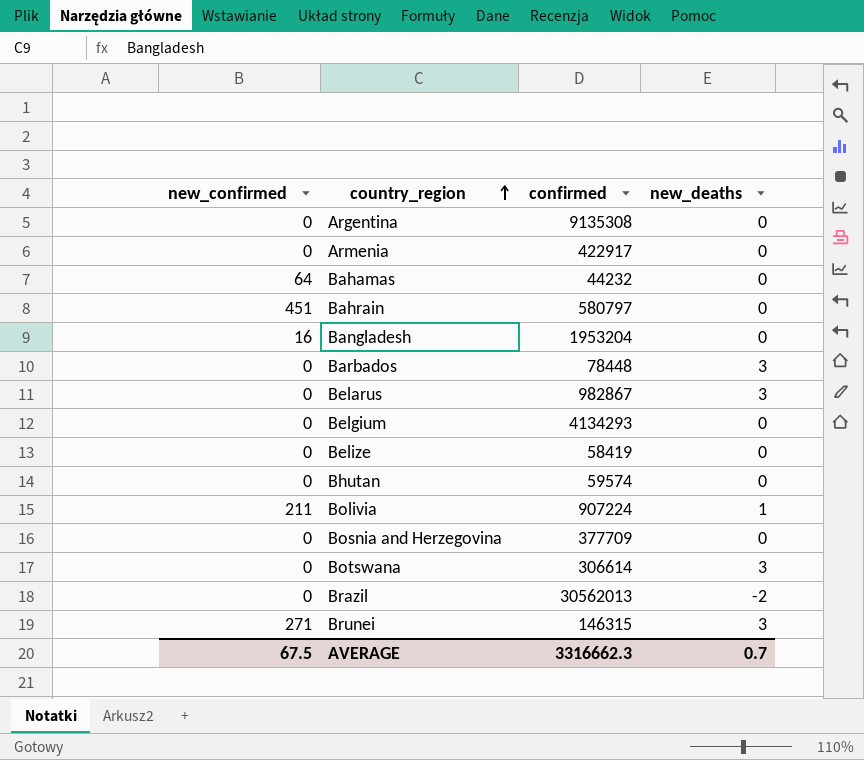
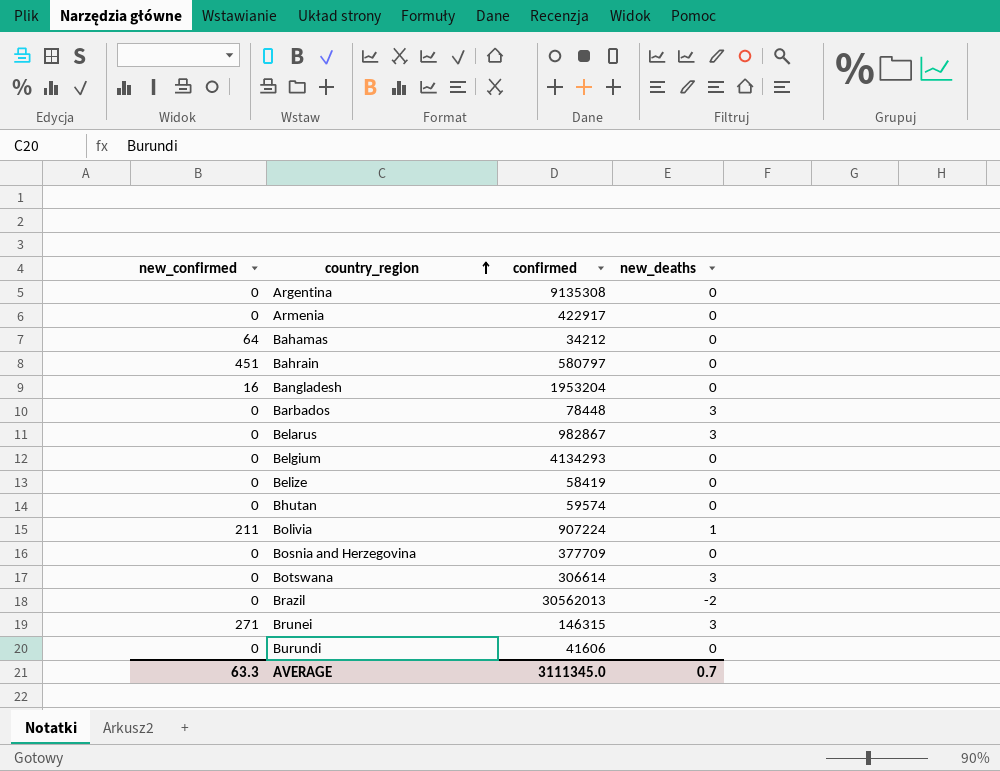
Bahamas | confirmed: 44232 -> 34212
row Burundi: none -> 0 | 41606 | 0
AVERAGE | new_confirmed: 67.5 -> 63.3
AVERAGE | confirmed: 3316662.3 -> 3111345.0

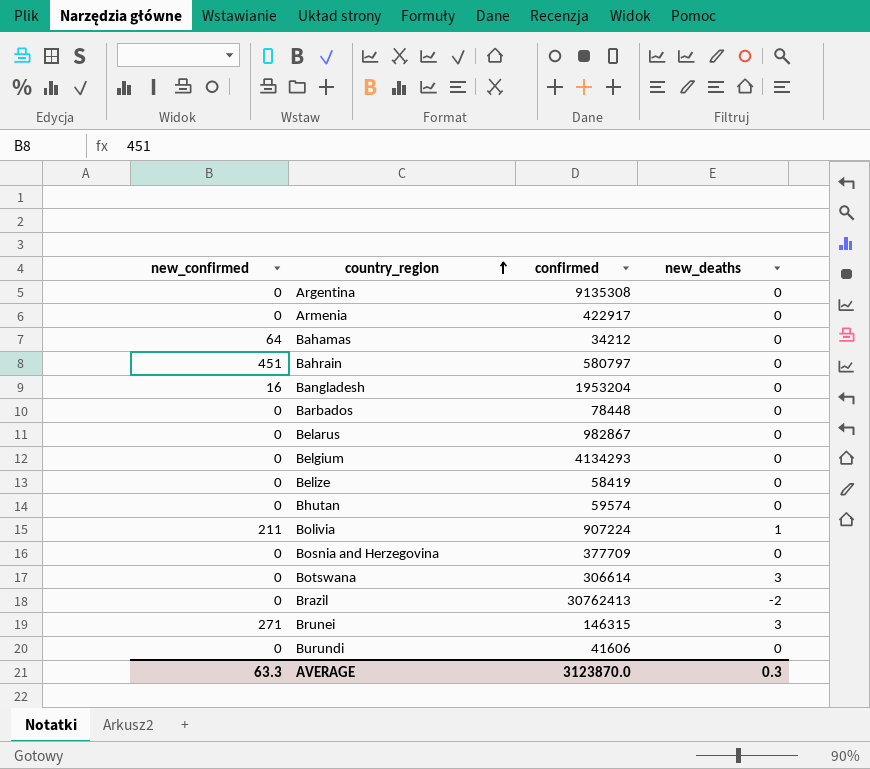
Barbados | new_deaths: 3 -> 0
Belarus | new_deaths: 3 -> 0
Brazil | confirmed: 30562013 -> 30762413
AVERAGE | confirmed: 3111345.0 -> 3123870.0
AVERAGE | new_deaths: 0.7 -> 0.3

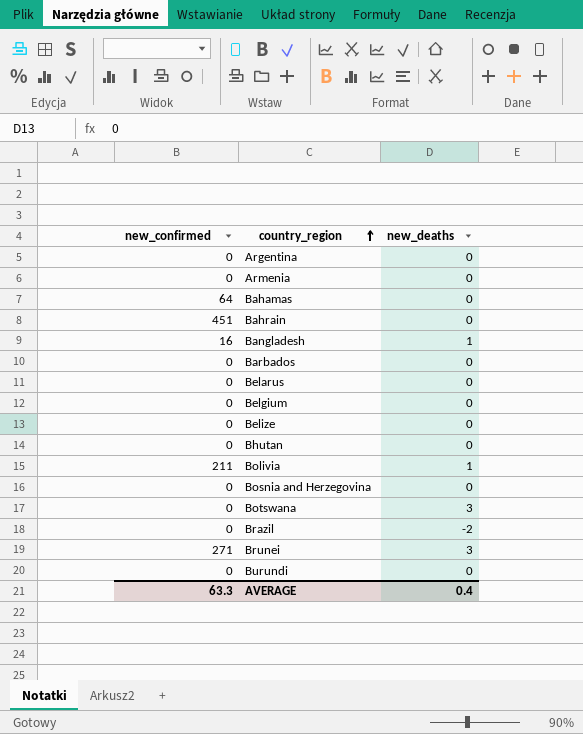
column confirmed | position: 3 -> none
Bangladesh | new_deaths: 0 -> 1
AVERAGE | new_deaths: 0.3 -> 0.4

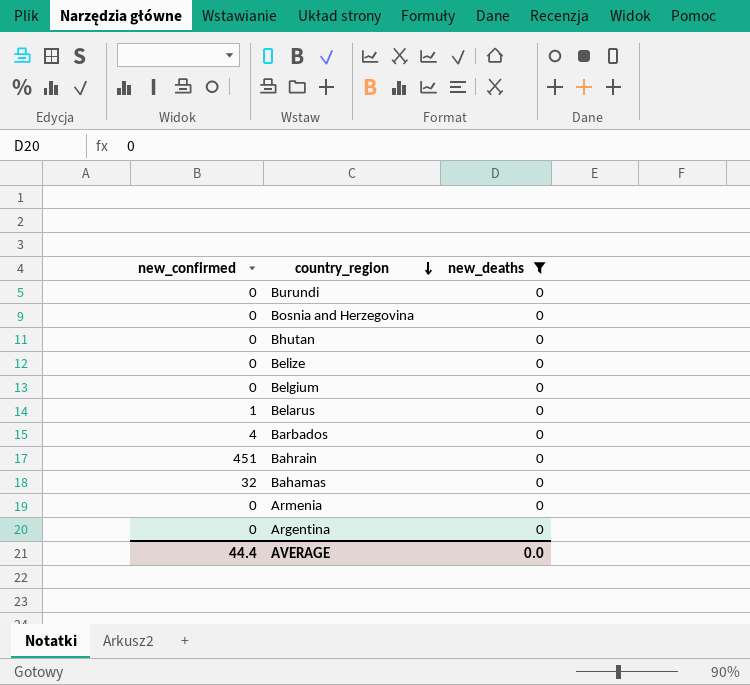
filter: none -> new_deaths = 0
row order: country_region ascending -> country_region descending
Belarus | new_confirmed: 0 -> 1
Barbados | new_confirmed: 0 -> 4
Bahamas | new_confirmed: 64 -> 32
AVERAGE | new_confirmed: 63.3 -> 44.4
AVERAGE | new_deaths: 0.4 -> 0.0

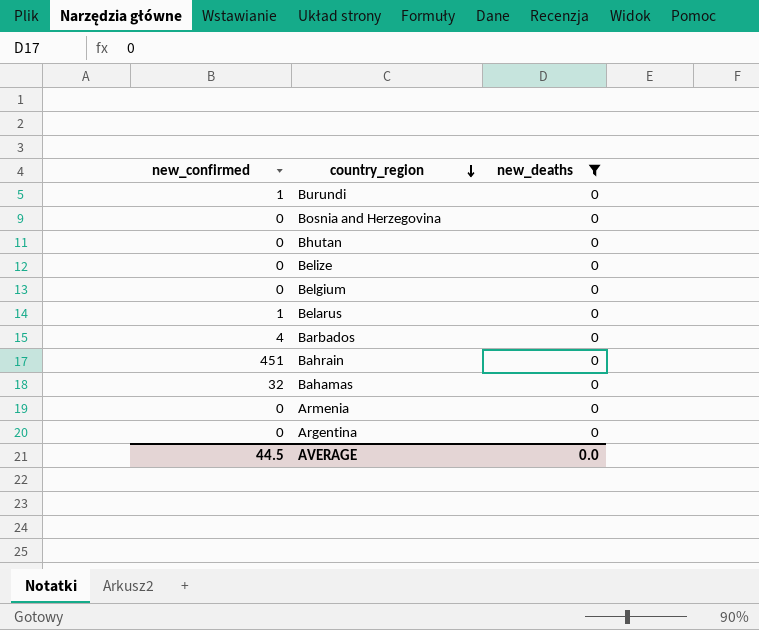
Burundi | new_confirmed: 0 -> 1
AVERAGE | new_confirmed: 44.4 -> 44.5

